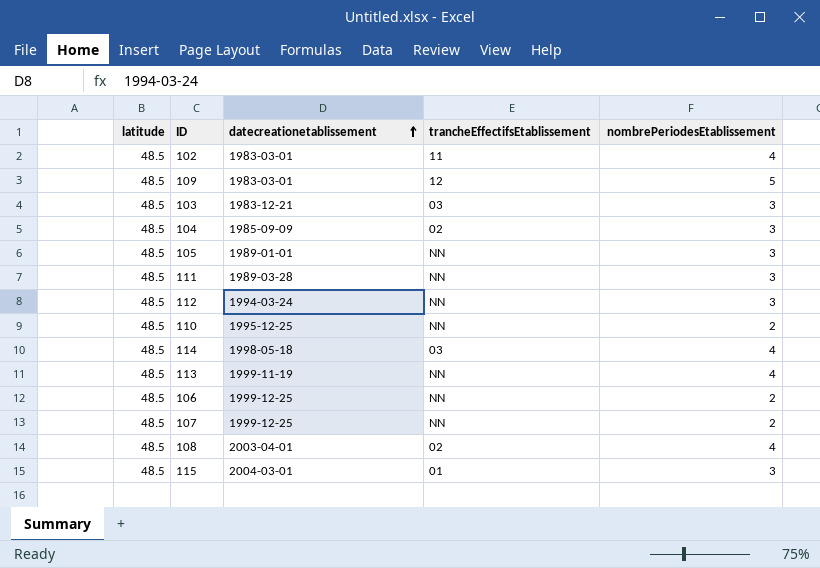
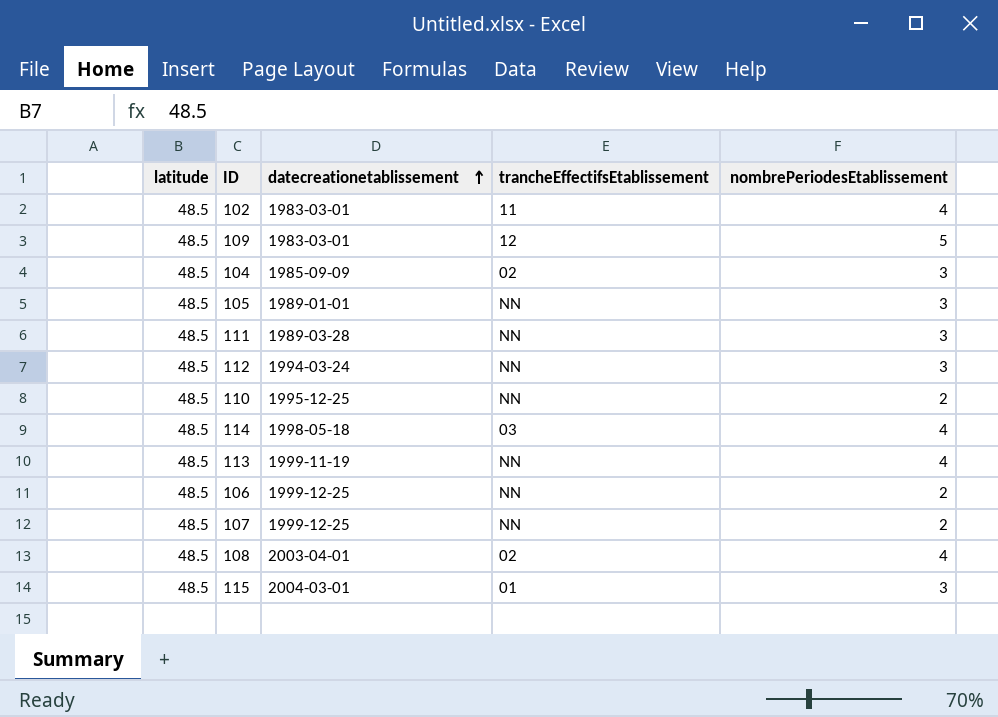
row 103: 48.5 | 1983-12-21 | 03 | 3 -> none

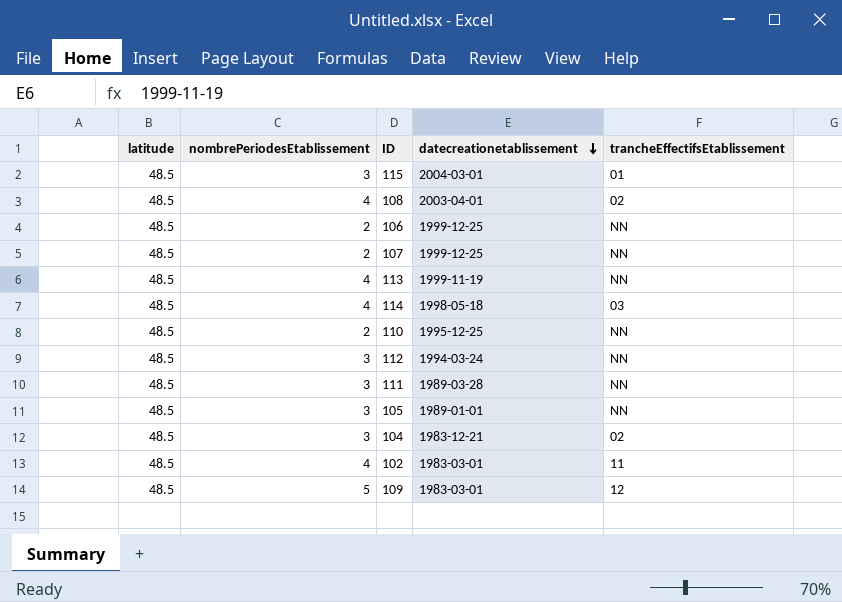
row order: datecreationetablissement ascending -> datecreationetablissement descending
column nombrePeriodesEtablissement | position: 5 -> 2
104 | datecreationetablissement: 1985-09-09 -> 1983-12-21

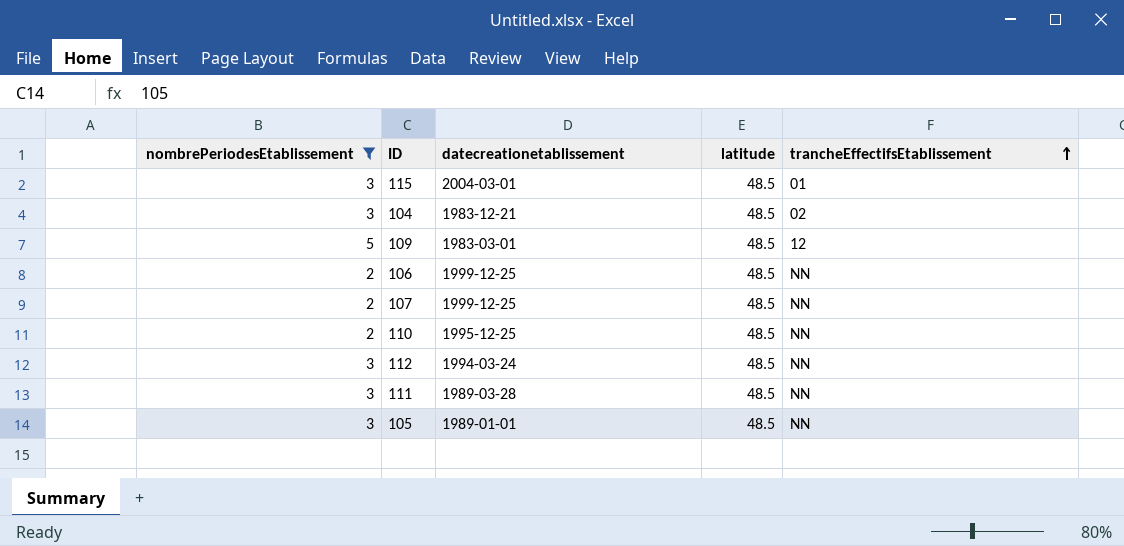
filter: none -> nombrePeriodesEtablissement != 4
row order: datecreationetablissement descending -> trancheEffectifsEtablissement ascending
column latitude | position: 1 -> 4

